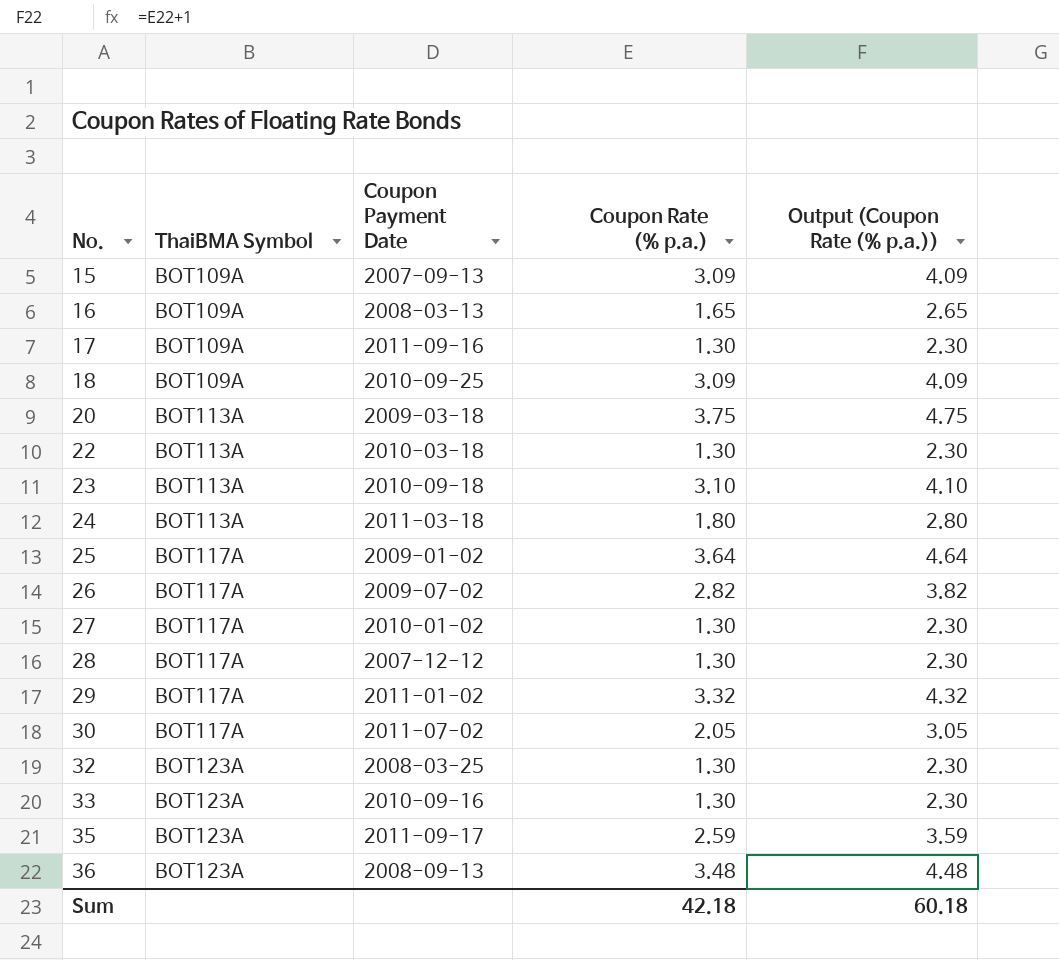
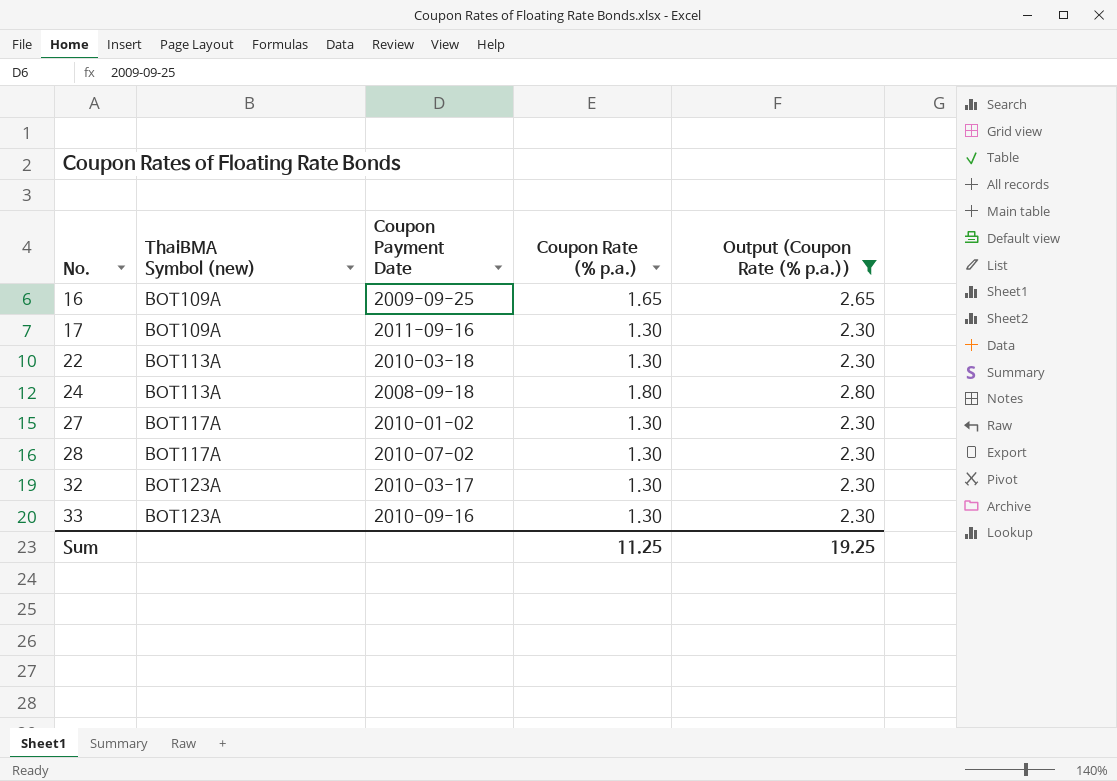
filter: none -> Output (Coupon Rate (% p.a.)) <= 2.80
column name: ThaiBMA Symbol -> ThaiBMA Symbol (new)
16 | Coupon Payment Date: 2008-03-13 -> 2009-09-25
24 | Coupon Payment Date: 2011-03-18 -> 2008-09-18
28 | Coupon Payment Date: 2007-12-12 -> 2010-07-02
32 | Coupon Payment Date: 2008-03-25 -> 2010-03-17
Sum | Coupon Rate (% p.a.): 42.18 -> 11.25
Sum | Output (Coupon Rate (% p.a.)): 60.18 -> 19.25

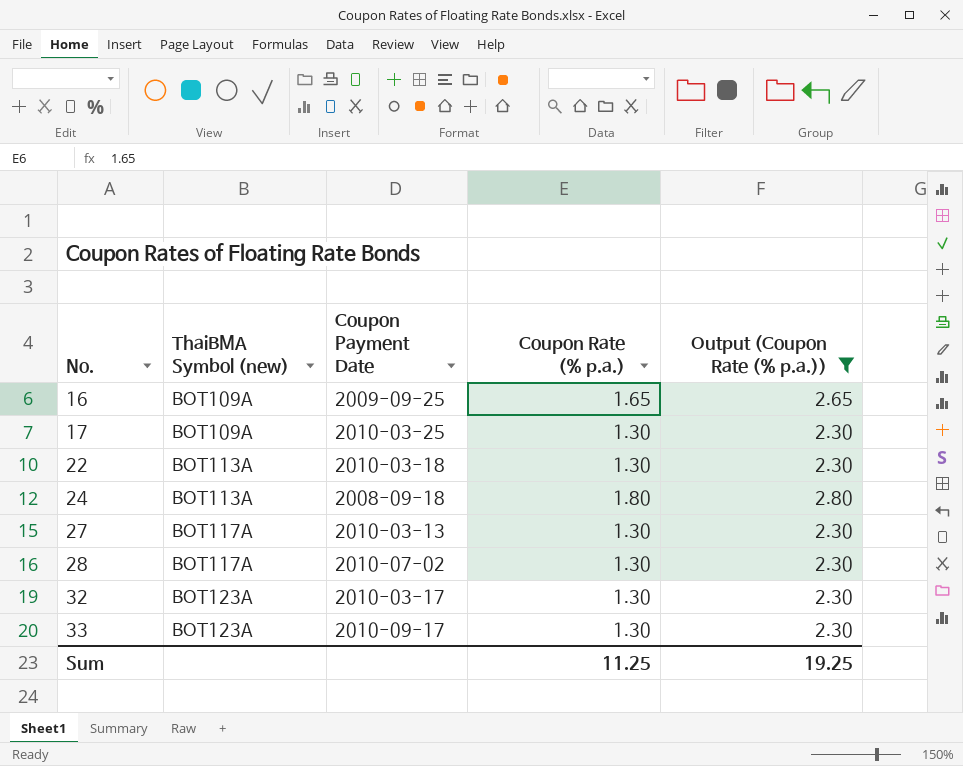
17 | Coupon Payment Date: 2011-09-16 -> 2010-03-25
27 | Coupon Payment Date: 2010-01-02 -> 2010-03-13
33 | Coupon Payment Date: 2010-09-16 -> 2010-09-17

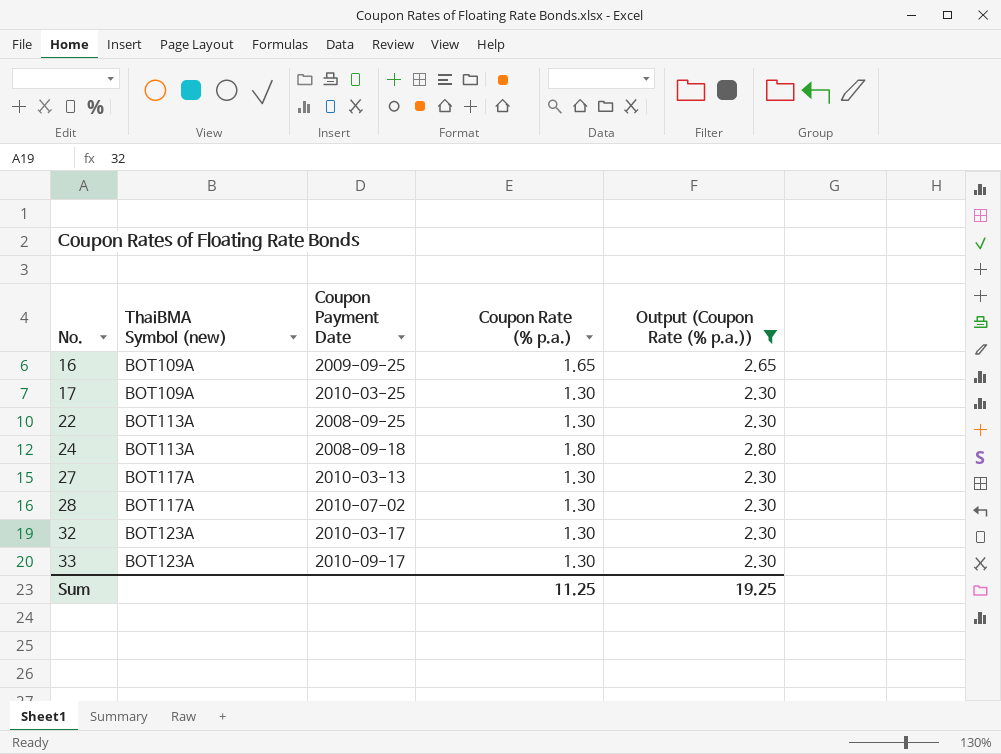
22 | Coupon Payment Date: 2010-03-18 -> 2008-09-25

